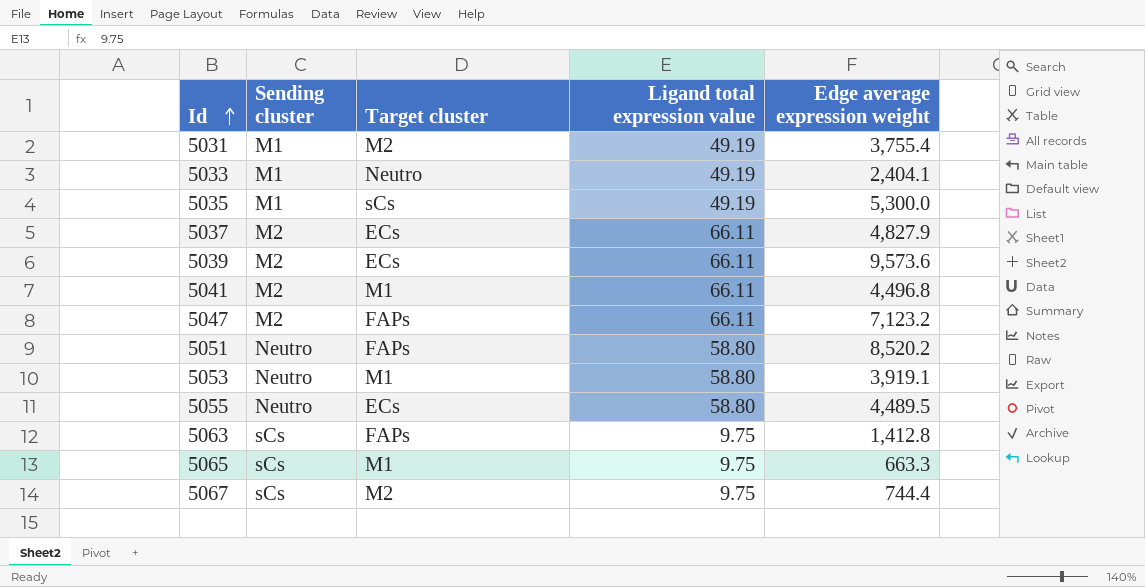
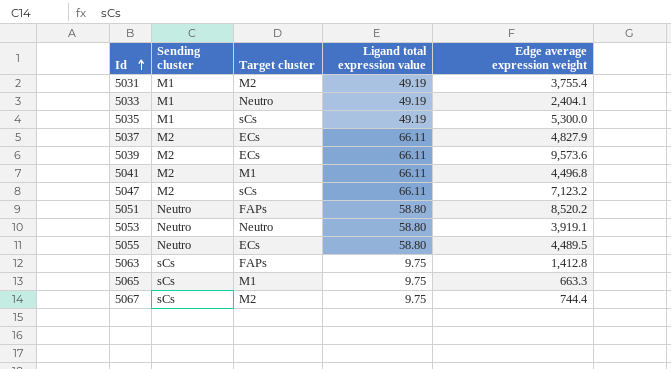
5047 | Target cluster: FAPs -> sCs
5053 | Target cluster: M1 -> Neutro

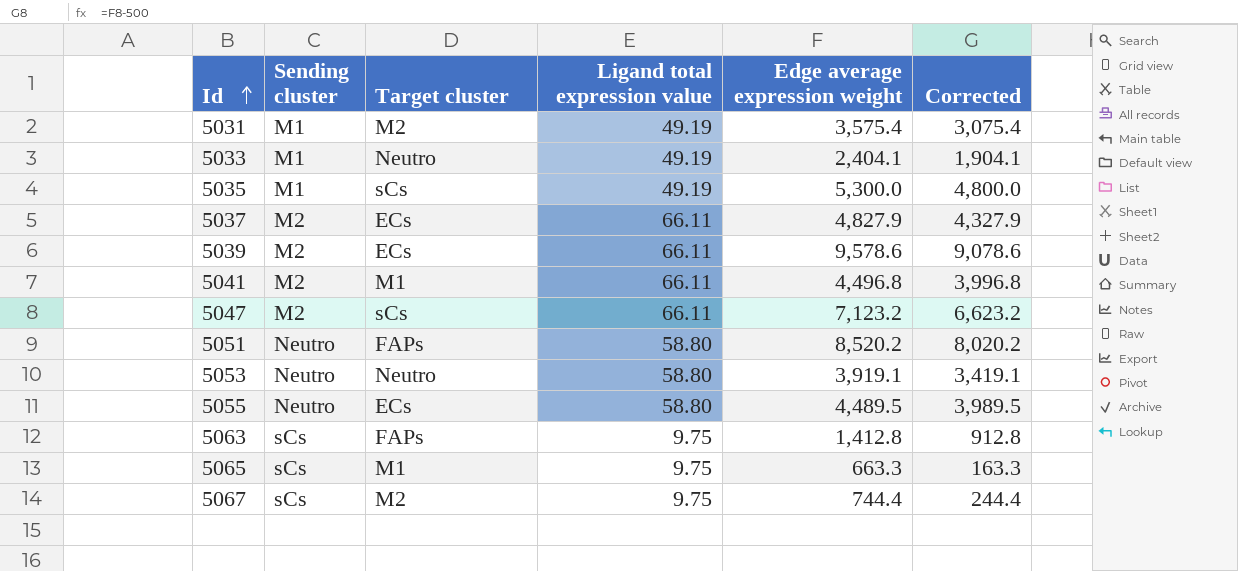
column Corrected | formula: none -> [Edge average expression weight] - 500
5031 | Edge average expression weight: 3,755.4 -> 3,575.4
5039 | Edge average expression weight: 9,573.6 -> 9,578.6

